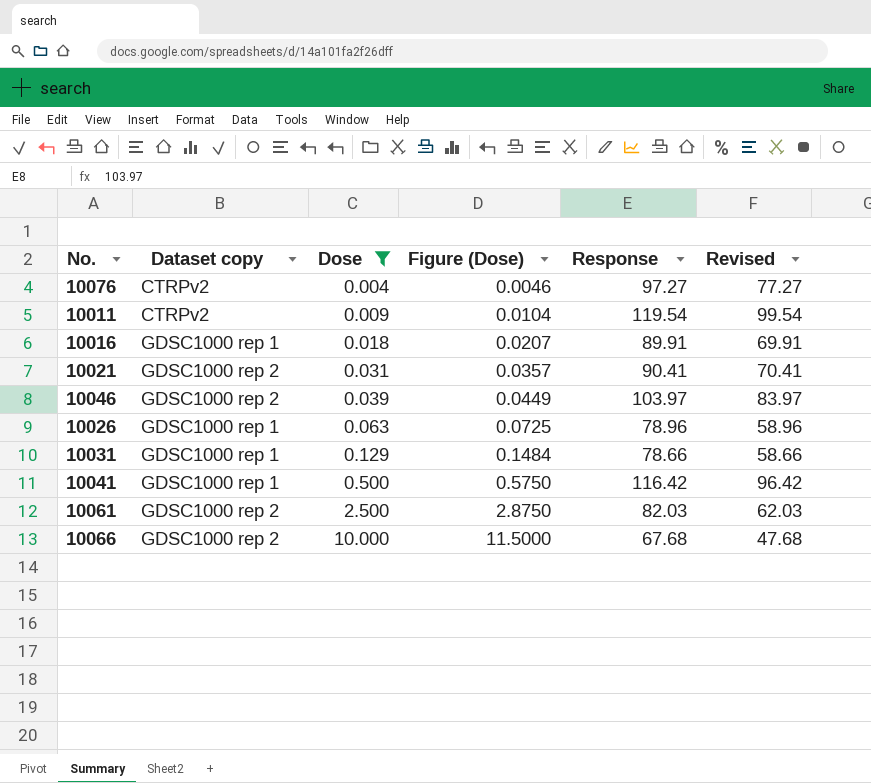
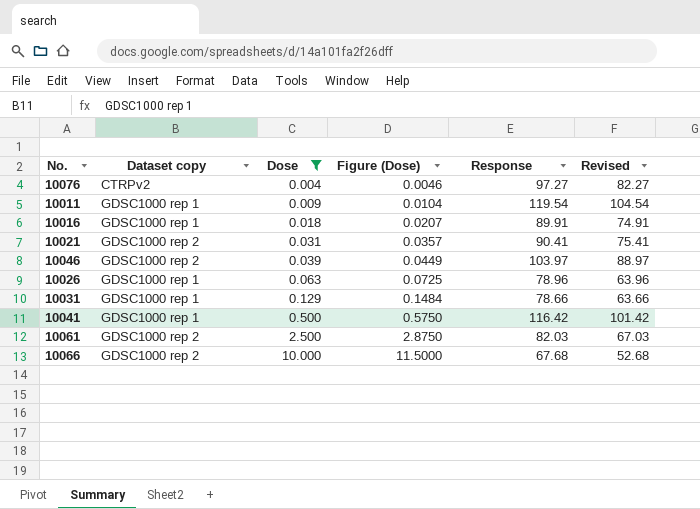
column Revised | formula: [Response] - 20 -> [Response] - 15
10011 | Dataset copy: CTRPv2 -> GDSC1000 rep 1

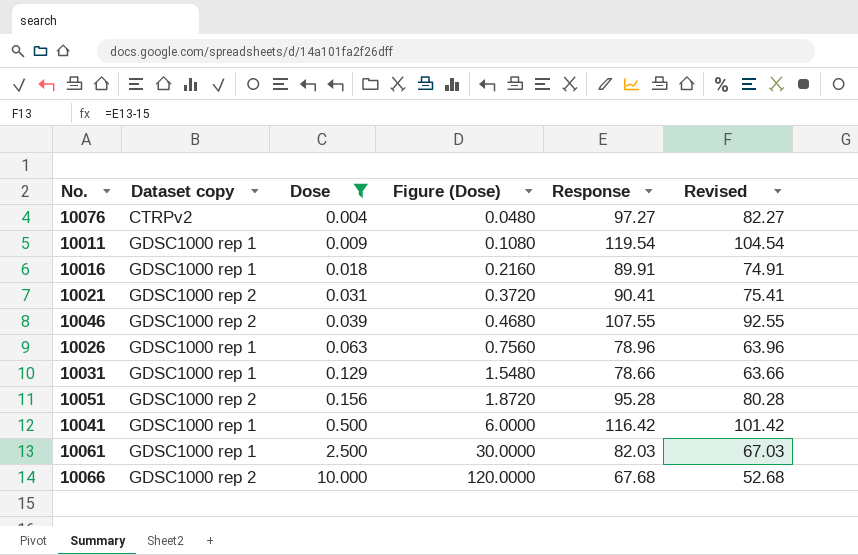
column Figure (Dose) | formula: [Dose] * 1.15 -> [Dose] * 12
10046 | Response: 103.97 -> 107.55
10046 | Revised: 88.97 -> 92.55
row 10051: none -> GDSC1000 rep 2 | 0.156 | 1.8720 | 95.28 | 80.28
10061 | Dataset copy: GDSC1000 rep 2 -> GDSC1000 rep 1

